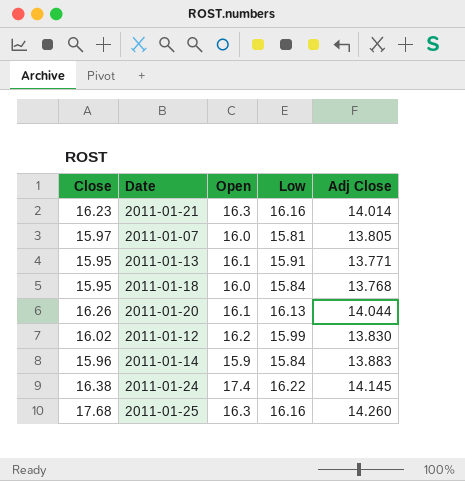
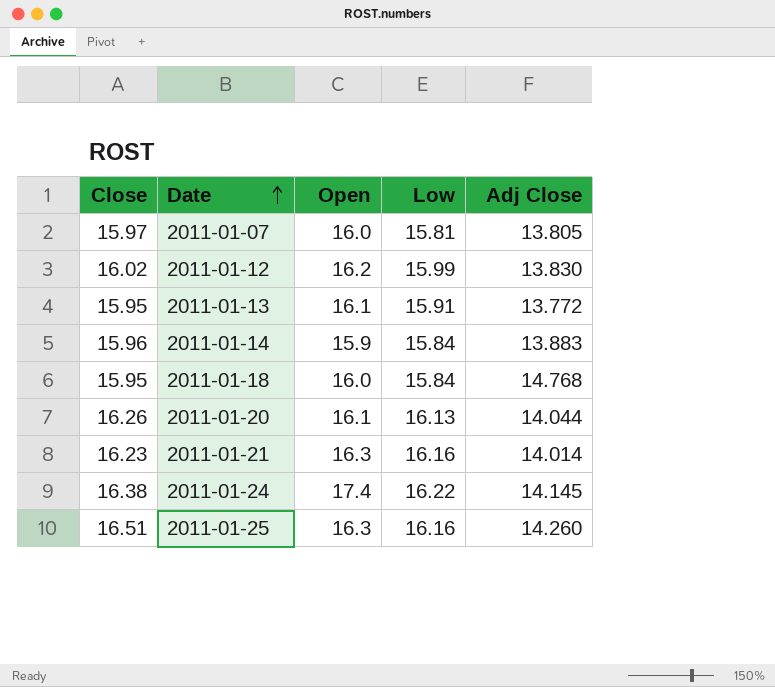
row order: none -> Date ascending
2011-01-13 | Adj Close: 13.771 -> 13.772
2011-01-18 | Adj Close: 13.768 -> 14.768
2011-01-25 | Close: 17.68 -> 16.51

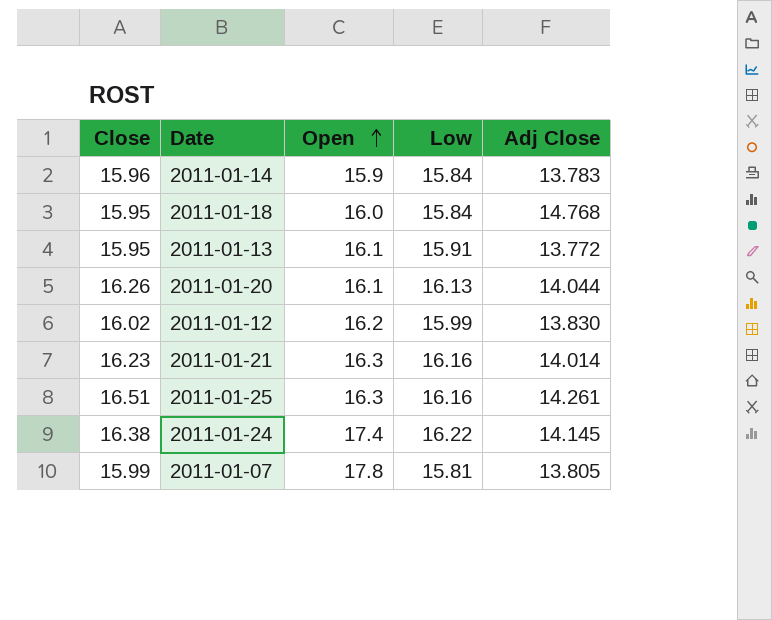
row order: Date ascending -> Open ascending
2011-01-14 | Adj Close: 13.883 -> 13.783
2011-01-25 | Adj Close: 14.260 -> 14.261
2011-01-07 | Close: 15.97 -> 15.99
2011-01-07 | Open: 16.0 -> 17.8

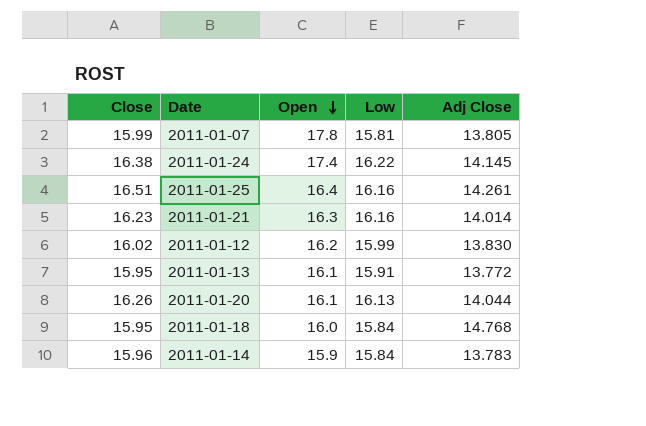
row order: Open ascending -> Open descending
2011-01-25 | Open: 16.3 -> 16.4

